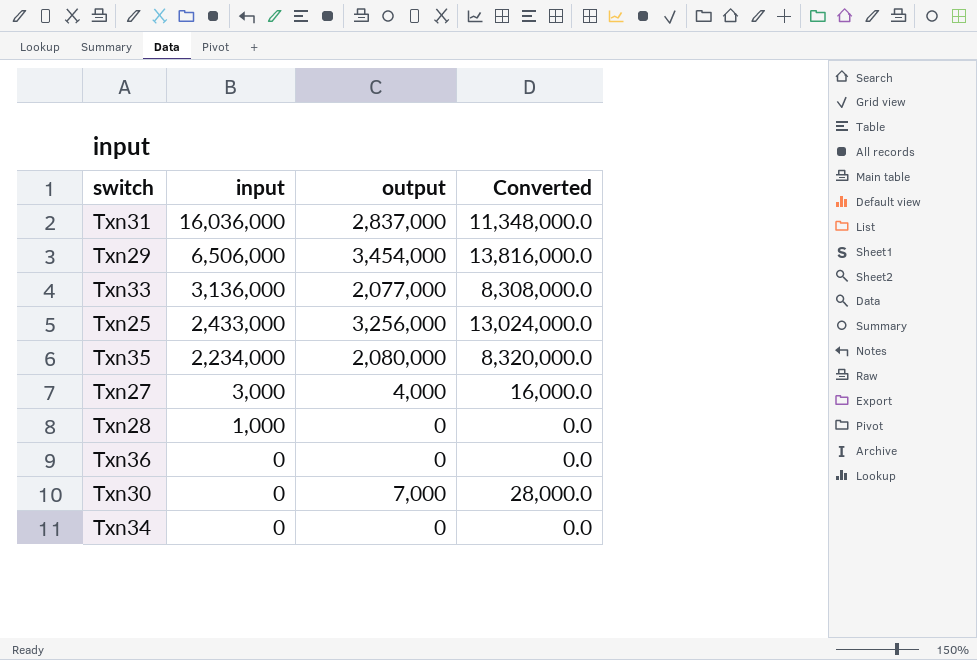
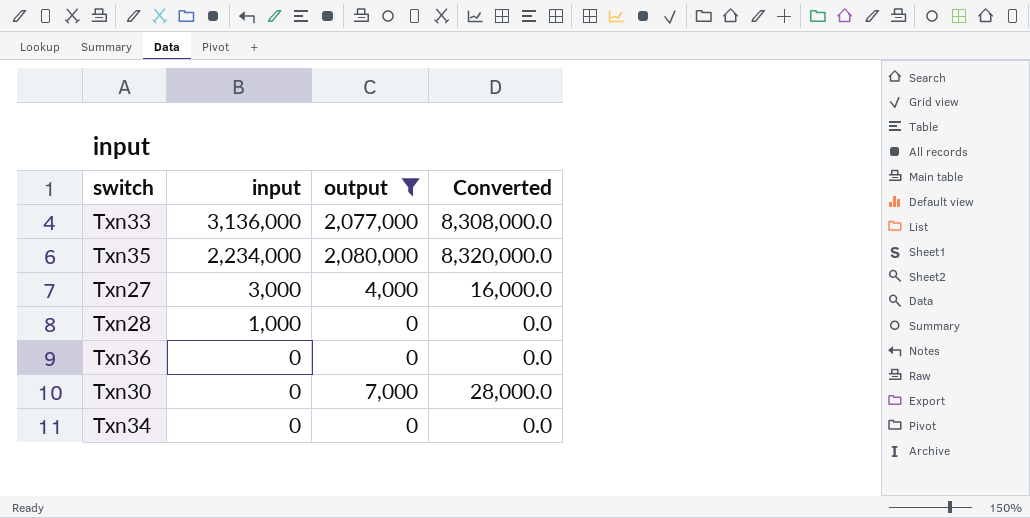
filter: none -> output <= 2,080,000

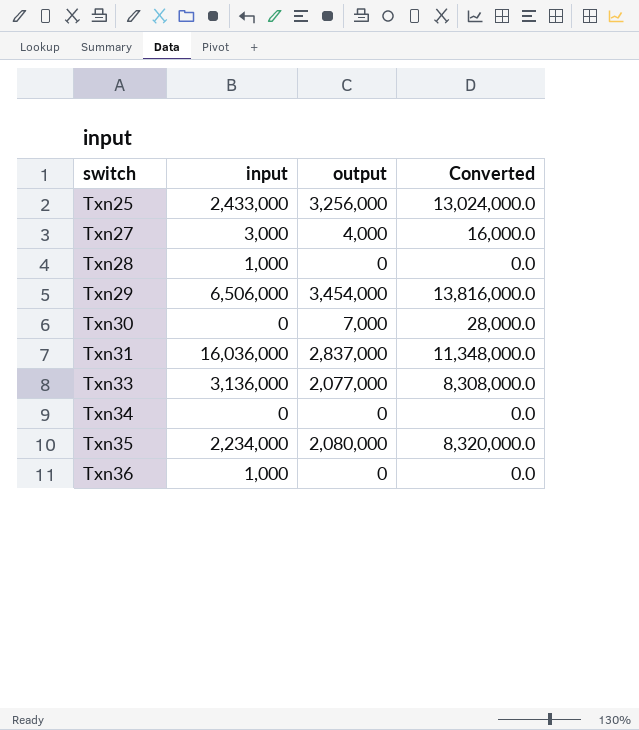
filter: output <= 2,080,000 -> none
row order: input descending -> switch ascending
Txn36 | input: 0 -> 1,000

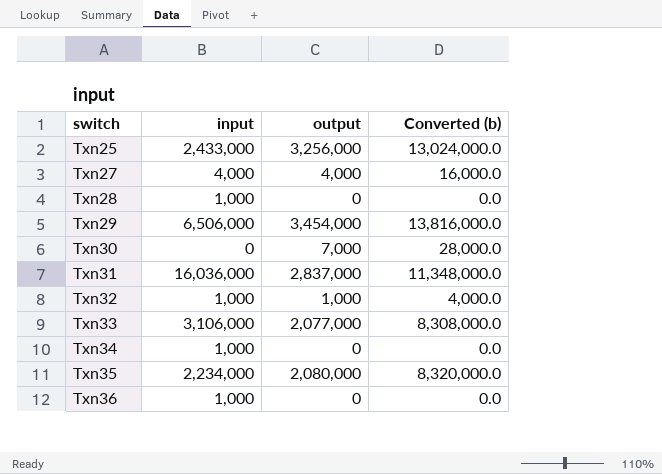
column name: Converted -> Converted (b)
Txn27 | input: 3,000 -> 4,000
row Txn32: none -> 1,000 | 1,000 | 4,000.0
Txn33 | input: 3,136,000 -> 3,106,000
Txn34 | input: 0 -> 1,000

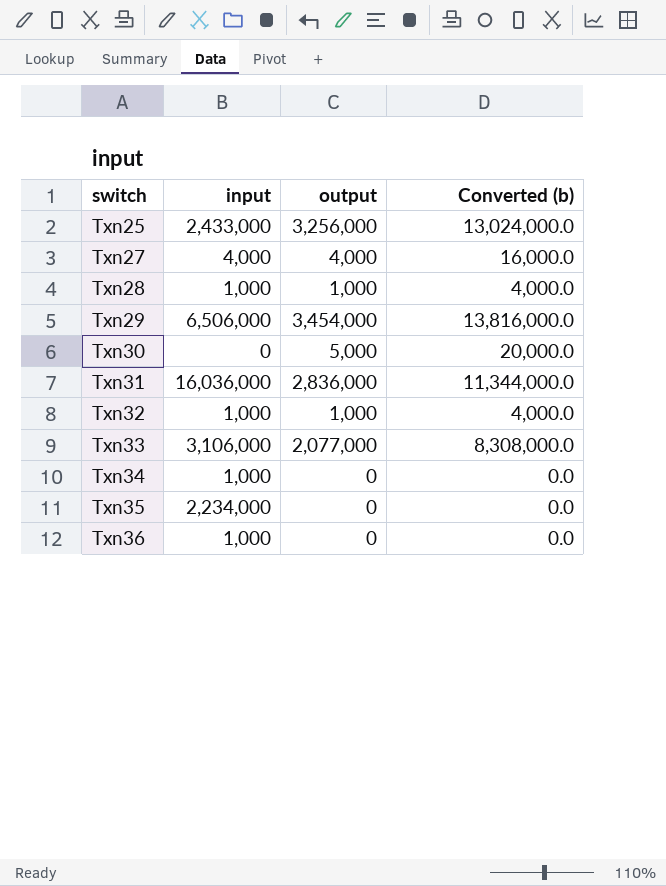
Txn28 | output: 0 -> 1,000
Txn28 | Converted (b): 0.0 -> 4,000.0
Txn30 | output: 7,000 -> 5,000
Txn30 | Converted (b): 28,000.0 -> 20,000.0
Txn31 | output: 2,837,000 -> 2,836,000
Txn31 | Converted (b): 11,348,000.0 -> 11,344,000.0
Txn35 | output: 2,080,000 -> 0
Txn35 | Converted (b): 8,320,000.0 -> 0.0

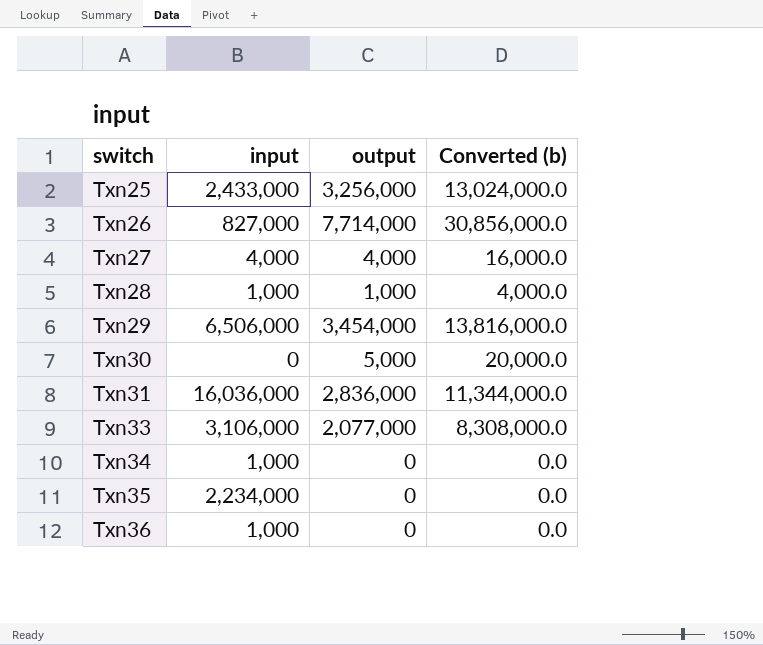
row Txn32: 1,000 | 1,000 | 4,000.0 -> none
row Txn26: none -> 827,000 | 7,714,000 | 30,856,000.0

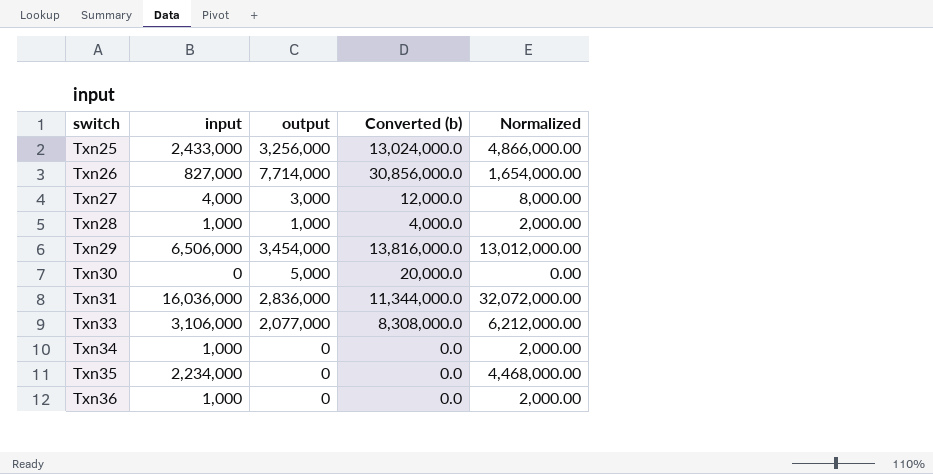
column Normalized | formula: none -> [input] * 2
Txn27 | output: 4,000 -> 3,000
Txn27 | Converted (b): 16,000.0 -> 12,000.0

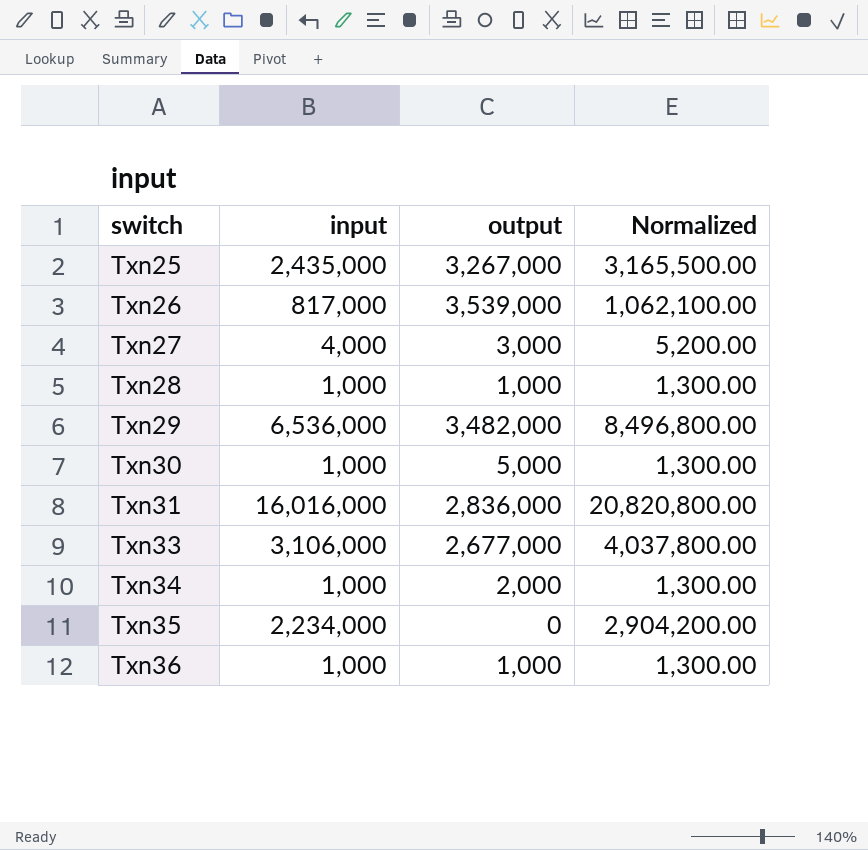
column Converted (b) | formula: [output] * 4 -> none
column Normalized | formula: [input] * 2 -> [input] * 1.3
Txn25 | input: 2,433,000 -> 2,435,000
Txn25 | output: 3,256,000 -> 3,267,000
Txn26 | input: 827,000 -> 817,000
Txn26 | output: 7,714,000 -> 3,539,000
Txn29 | input: 6,506,000 -> 6,536,000
Txn29 | output: 3,454,000 -> 3,482,000
Txn30 | input: 0 -> 1,000
Txn31 | input: 16,036,000 -> 16,016,000
Txn33 | output: 2,077,000 -> 2,677,000
Txn34 | output: 0 -> 2,000
Txn36 | output: 0 -> 1,000

